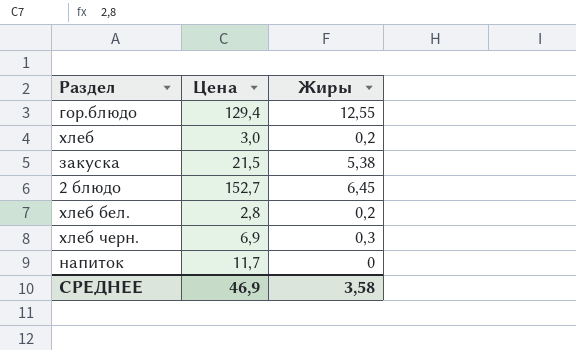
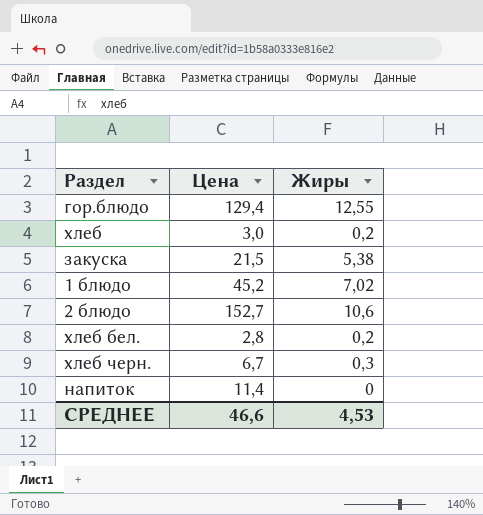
row 1 блюдо: none -> 45,2 | 7,02
2 блюдо | Жиры: 6,45 -> 10,6
хлеб черн. | Цена: 6,9 -> 6,7
напиток | Цена: 11,7 -> 11,4
СРЕДНЕЕ | Цена: 46,9 -> 46,6
СРЕДНЕЕ | Жиры: 3,58 -> 4,53

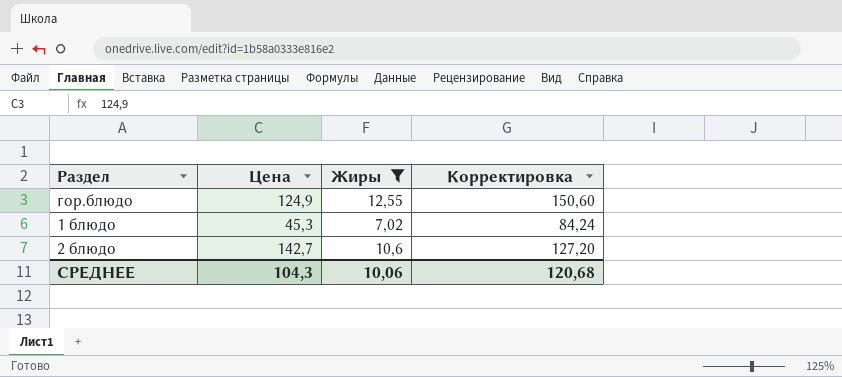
filter: none -> Жиры >= 7,02
column Корректировка | formula: none -> [Жиры] * 12
гор.блюдо | Цена: 129,4 -> 124,9
1 блюдо | Цена: 45,2 -> 45,3
2 блюдо | Цена: 152,7 -> 142,7
СРЕДНЕЕ | Цена: 46,6 -> 104,3
СРЕДНЕЕ | Жиры: 4,53 -> 10,06

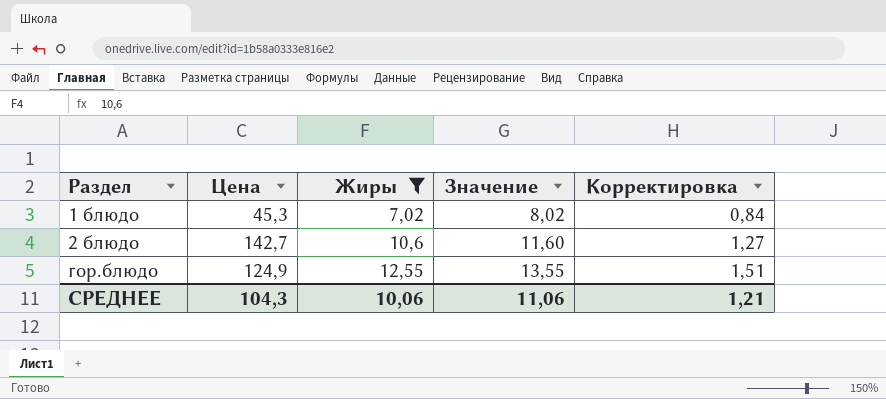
row order: none -> Раздел ascending
column Значение | formula: none -> [Жиры] + 1
column Корректировка | formula: [Жиры] * 12 -> [Жиры] * 0,12
СРЕДНЕЕ | Корректировка: 120,68 -> 1,21

